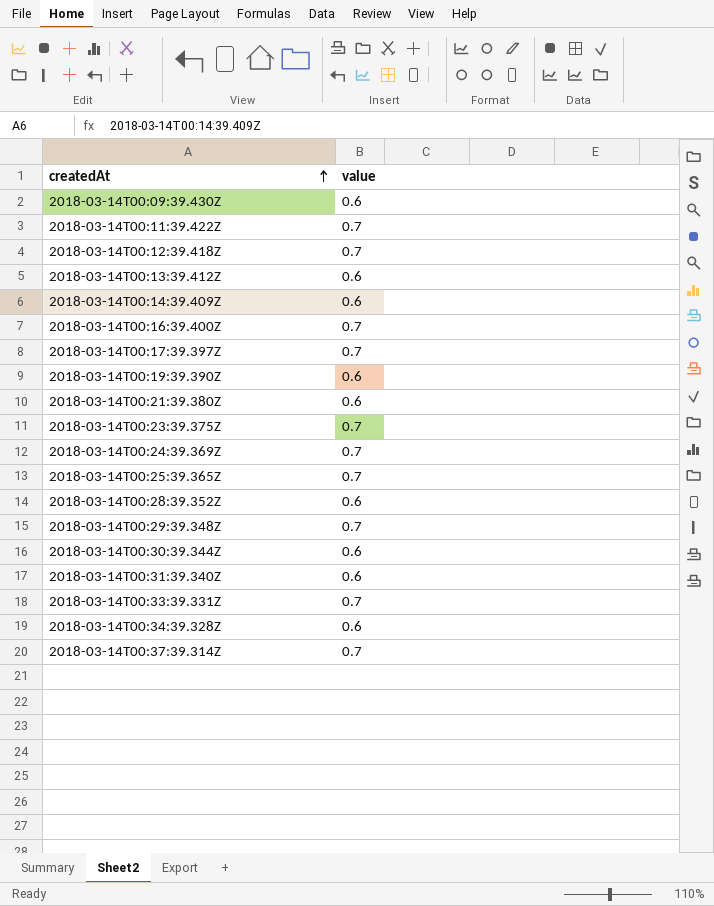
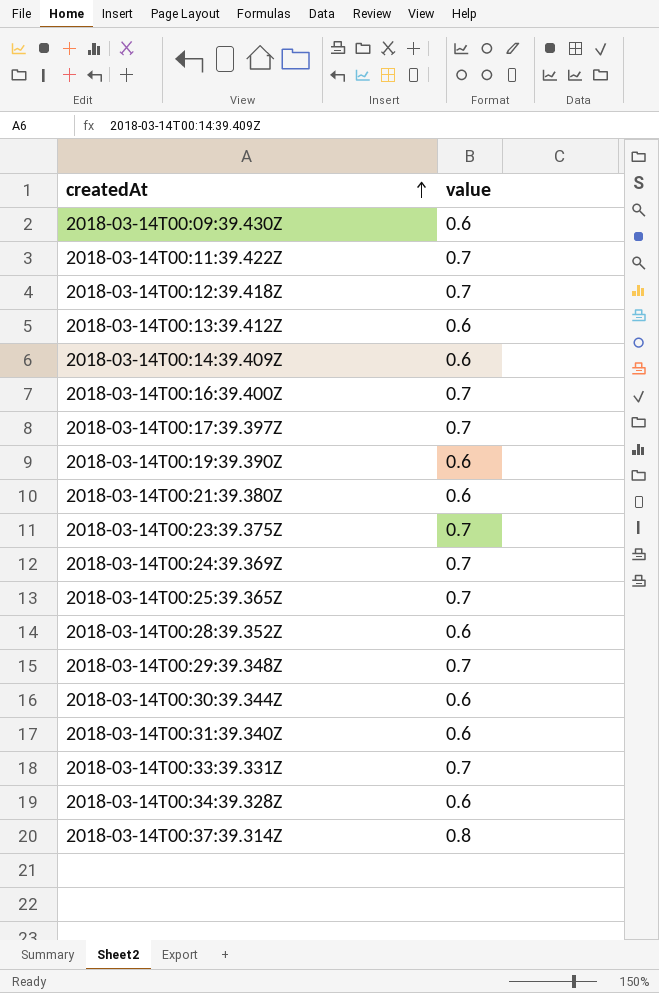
2018-03-14T00:37:39.314Z | value: 0.7 -> 0.8

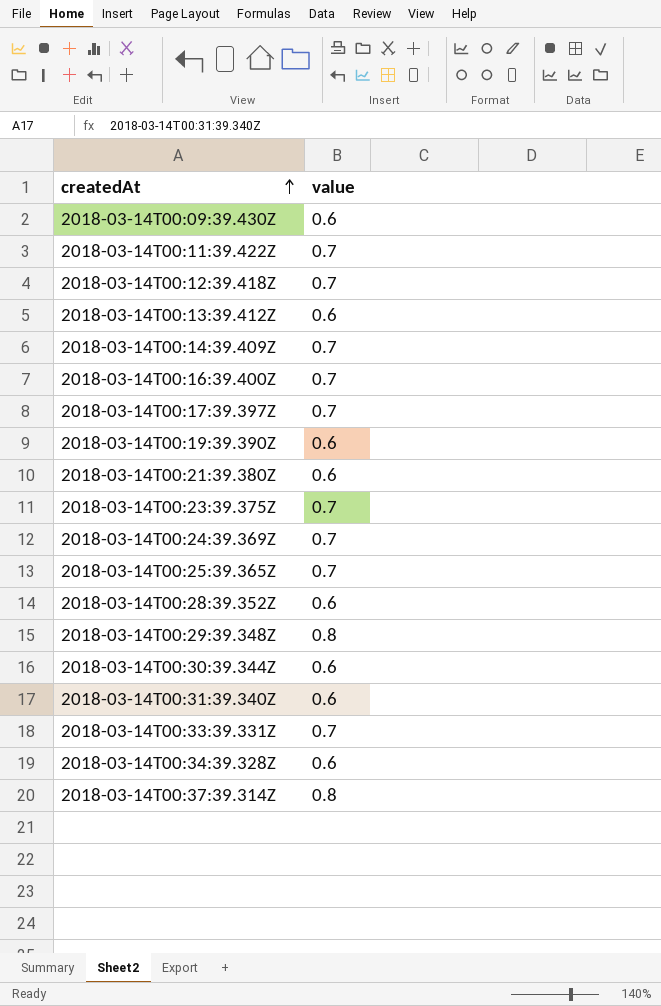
2018-03-14T00:14:39.409Z | value: 0.6 -> 0.7
2018-03-14T00:29:39.348Z | value: 0.7 -> 0.8

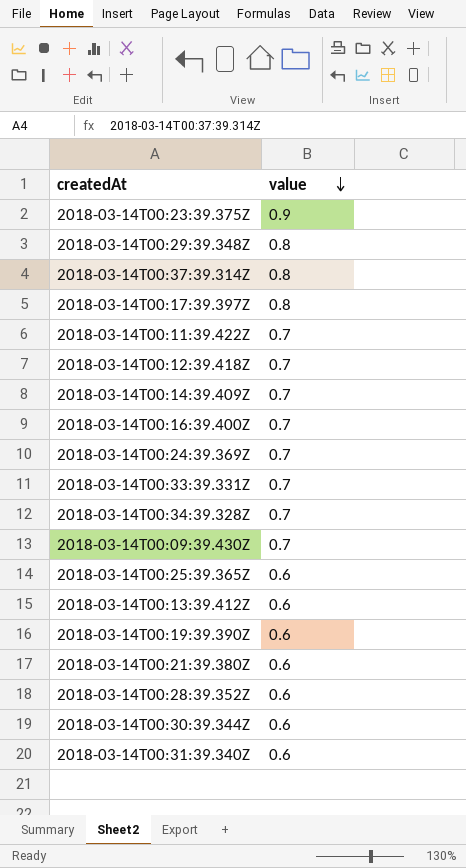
row order: createdAt ascending -> value descending
2018-03-14T00:23:39.375Z | value: 0.7 -> 0.9
2018-03-14T00:17:39.397Z | value: 0.7 -> 0.8
2018-03-14T00:34:39.328Z | value: 0.6 -> 0.7
2018-03-14T00:09:39.430Z | value: 0.6 -> 0.7
2018-03-14T00:25:39.365Z | value: 0.7 -> 0.6

